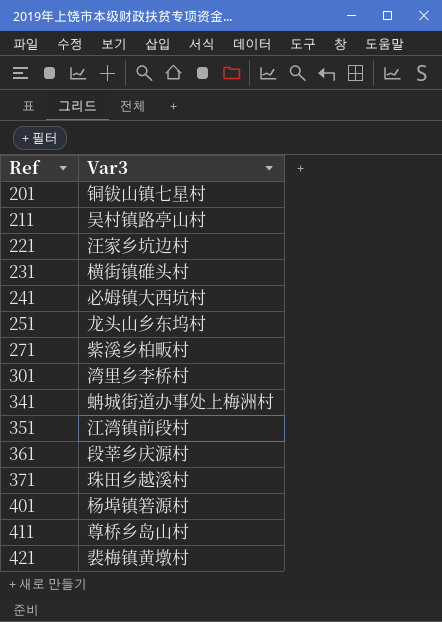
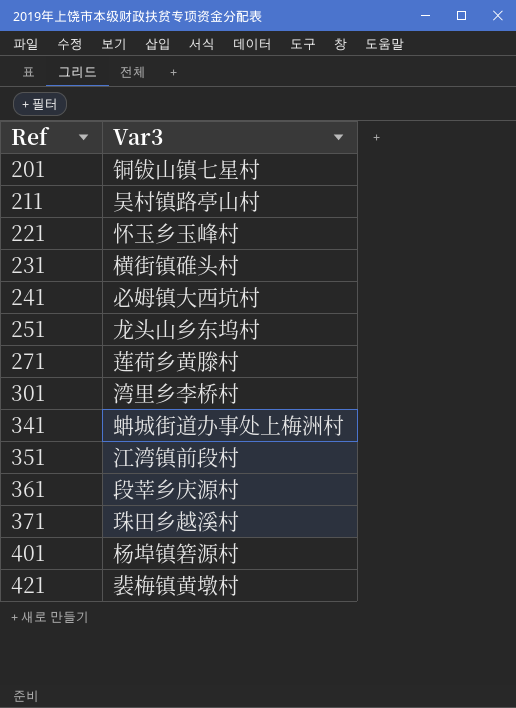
row 411: 尊桥乡岛山村 -> none
221 | Var3: 汪家乡坑边村 -> 怀玉乡玉峰村
271 | Var3: 紫溪乡柏畈村 -> 莲荷乡黄滕村

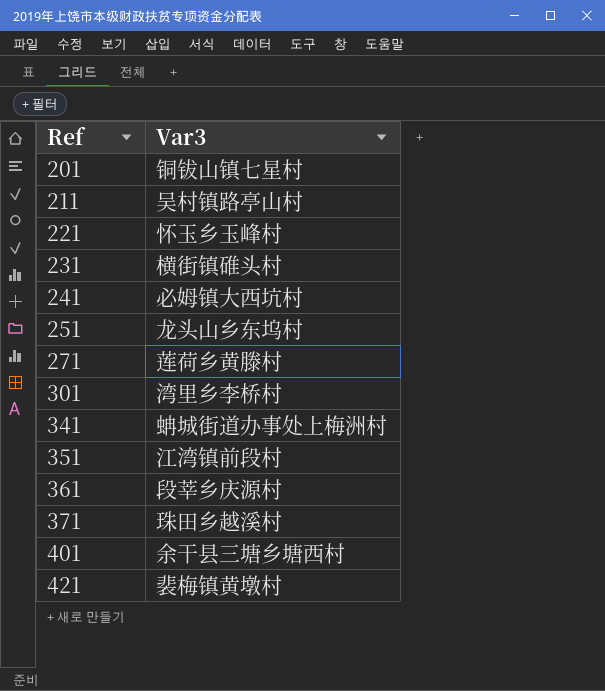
401 | Var3: 杨埠镇箬源村 -> 余干县三塘乡塘西村

